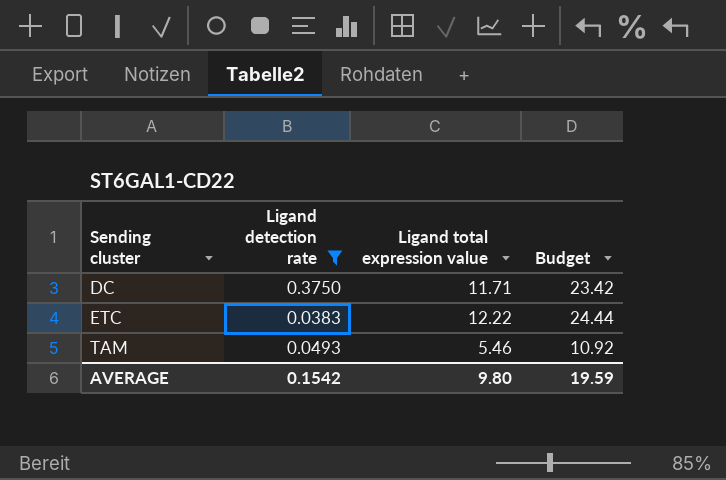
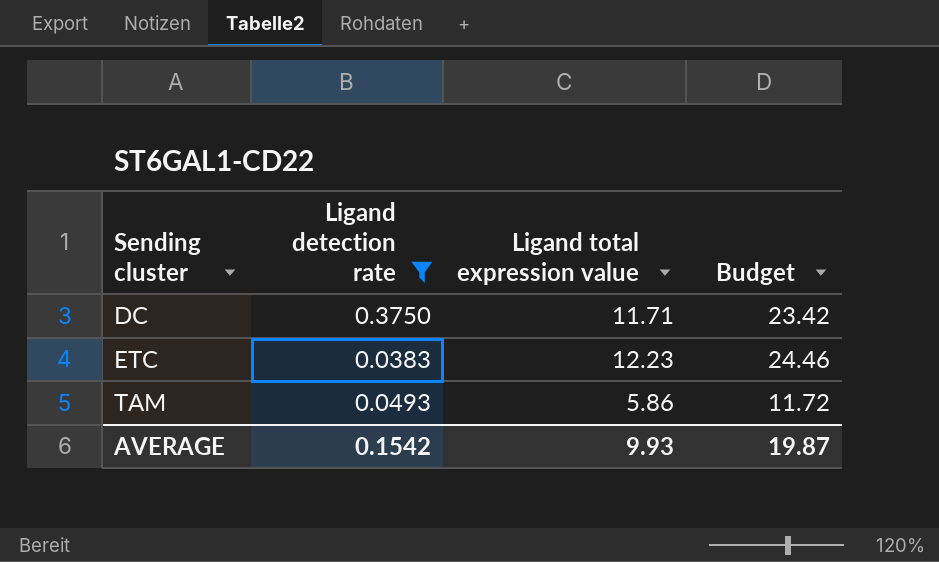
ETC | Ligand total expression value: 12.22 -> 12.23
ETC | Budget: 24.44 -> 24.46
TAM | Ligand total expression value: 5.46 -> 5.86
TAM | Budget: 10.92 -> 11.72
AVERAGE | Ligand total expression value: 9.80 -> 9.93
AVERAGE | Budget: 19.59 -> 19.87

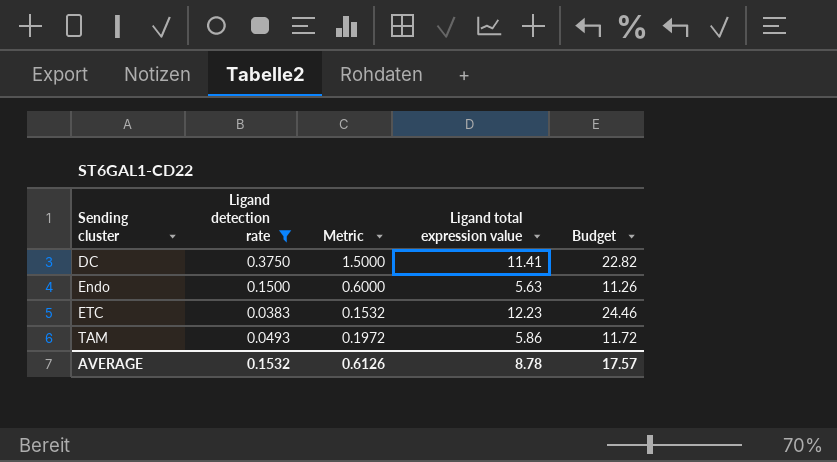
column Metric | formula: none -> [Ligand detection rate] * 4
DC | Ligand total expression value: 11.71 -> 11.41
DC | Budget: 23.42 -> 22.82
row Endo: none -> 0.1500 | 0.6000 | 5.63 | 11.26
AVERAGE | Ligand detection rate: 0.1542 -> 0.1532
AVERAGE | Ligand total expression value: 9.93 -> 8.78
AVERAGE | Budget: 19.87 -> 17.57

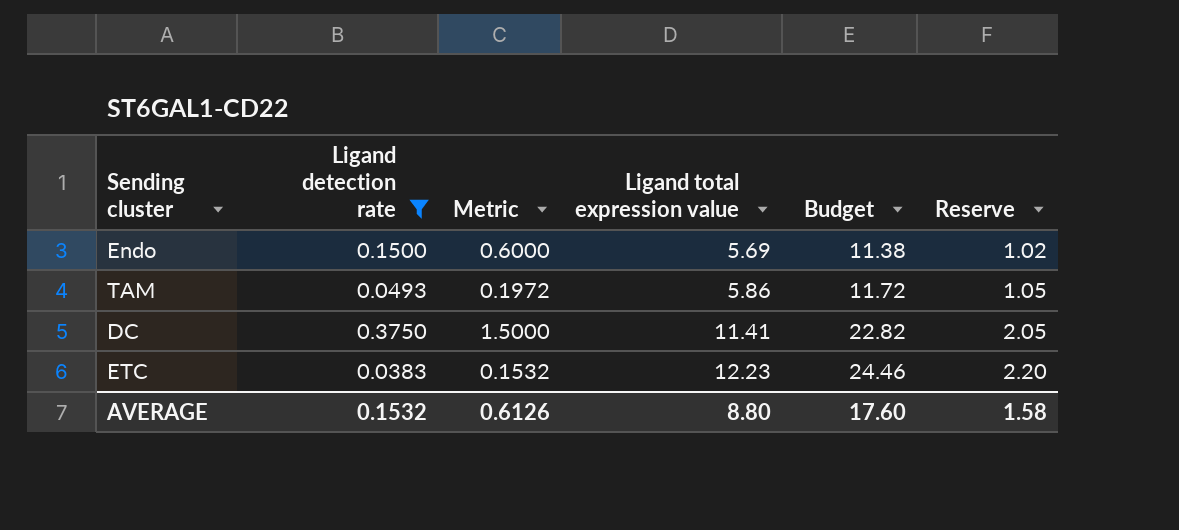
row order: Sending cluster ascending -> Ligand total expression value ascending
column Reserve | formula: none -> [Ligand total expression value] * 0.18
Endo | Ligand total expression value: 5.63 -> 5.69
Endo | Budget: 11.26 -> 11.38
AVERAGE | Ligand total expression value: 8.78 -> 8.80
AVERAGE | Budget: 17.57 -> 17.60

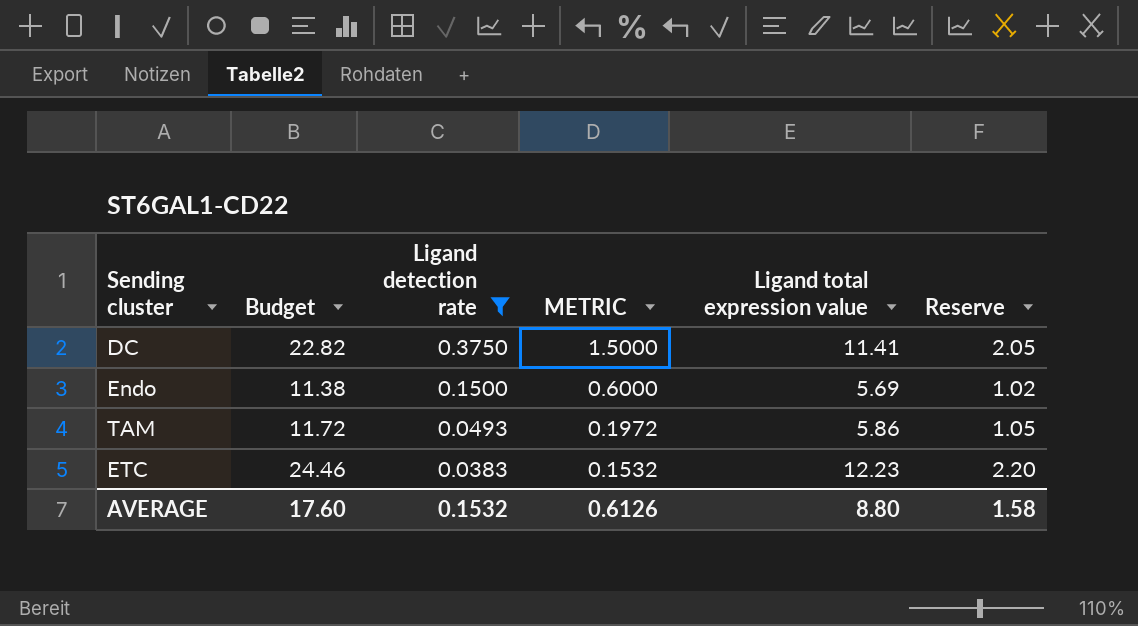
row order: Ligand total expression value ascending -> Ligand detection rate descending
column Budget | position: 5 -> 2
column name: Metric -> METRIC

